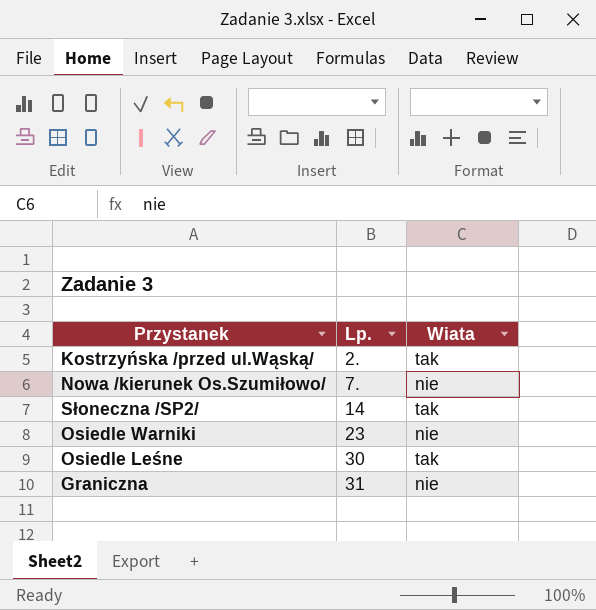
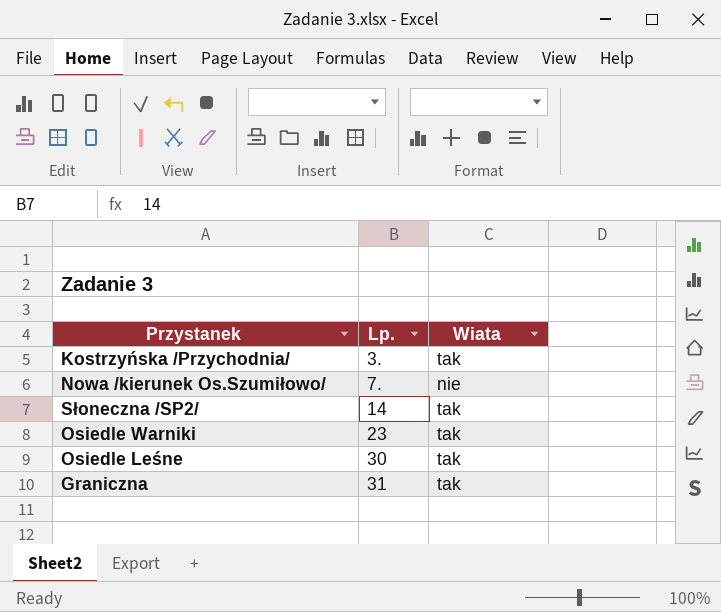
row Kostrzyńska /przed ul.Wąską/: 2. | tak -> none
row Kostrzyńska /Przychodnia/: none -> 3. | tak
Osiedle Warniki | Wiata: nie -> tak
Graniczna | Wiata: nie -> tak

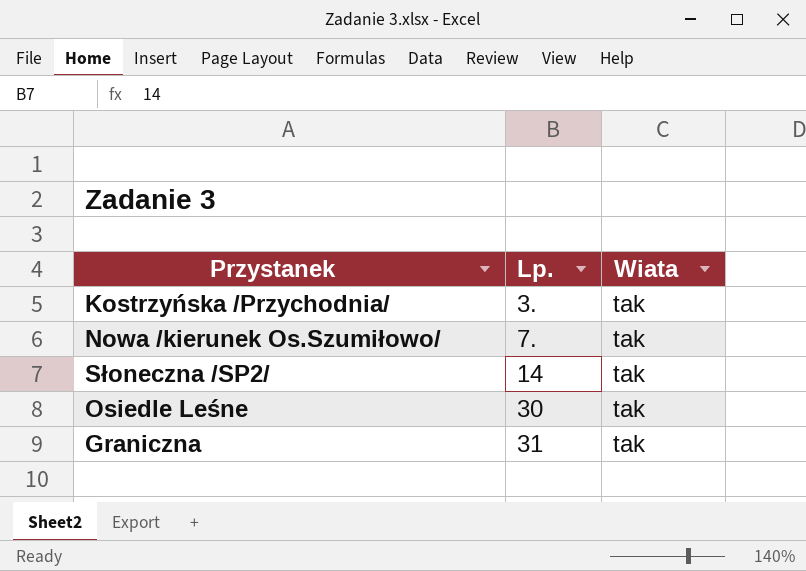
row Osiedle Warniki: 23 | tak -> none
Nowa /kierunek Os.Szumiłowo/ | Wiata: nie -> tak

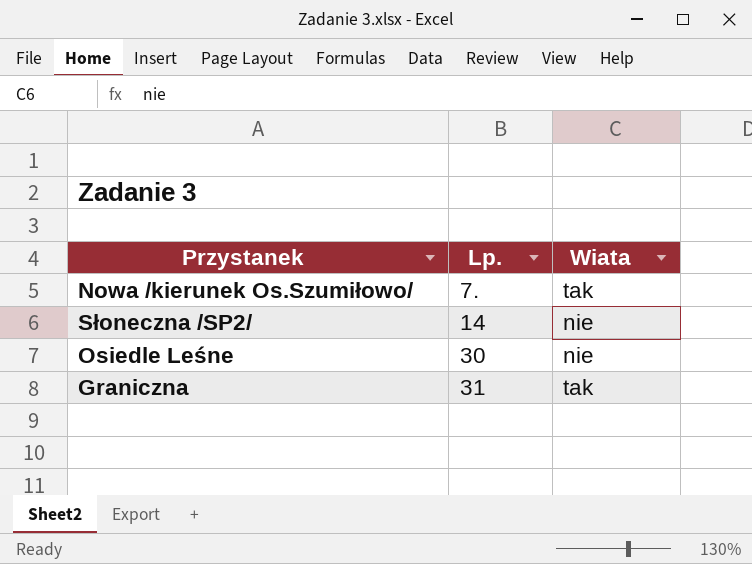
row Kostrzyńska /Przychodnia/: 3. | tak -> none
Słoneczna /SP2/ | Wiata: tak -> nie
Osiedle Leśne | Wiata: tak -> nie

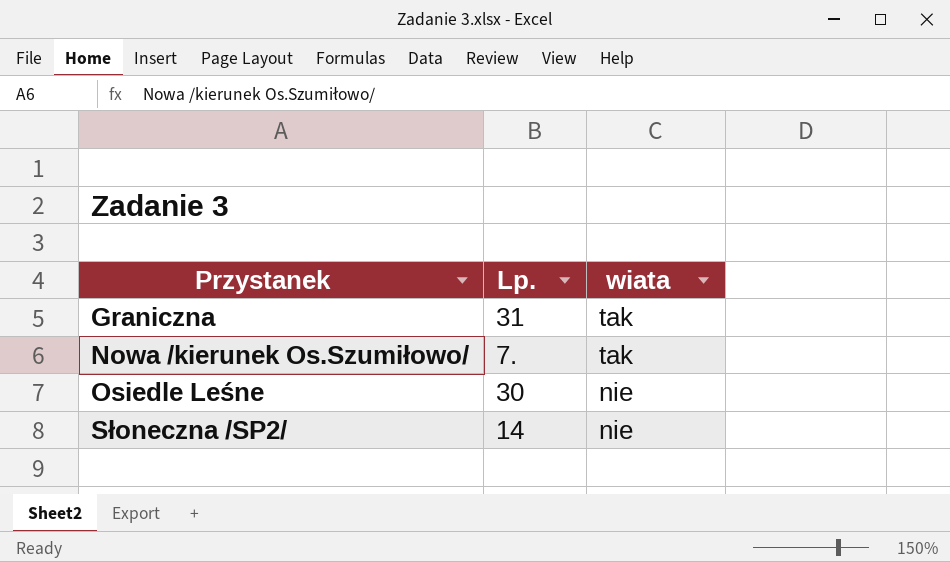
row order: Lp. ascending -> Przystanek ascending
column name: Wiata -> wiata

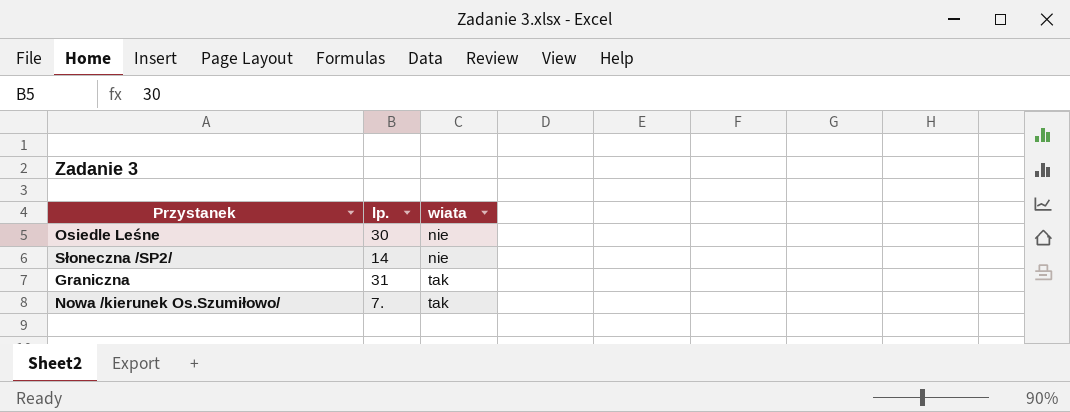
row order: Przystanek ascending -> wiata ascending
column name: Lp. -> lp.

